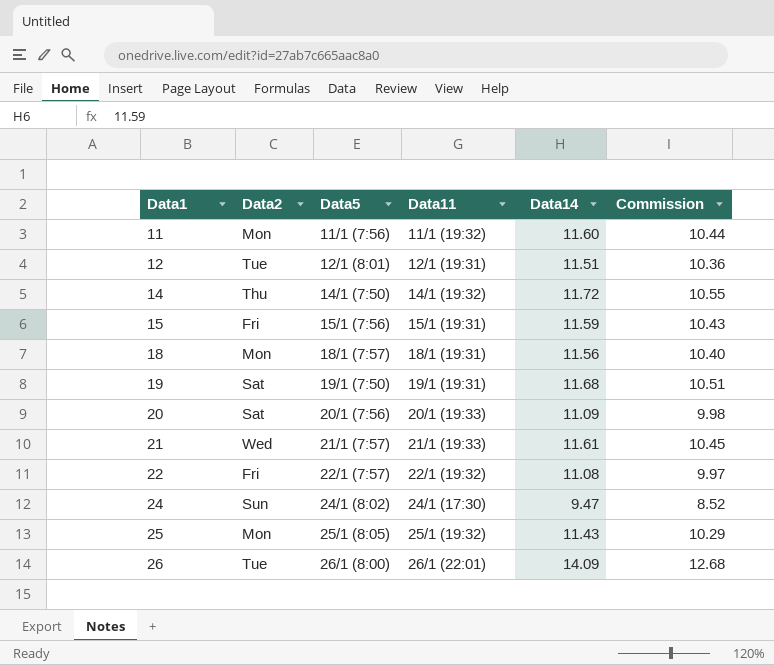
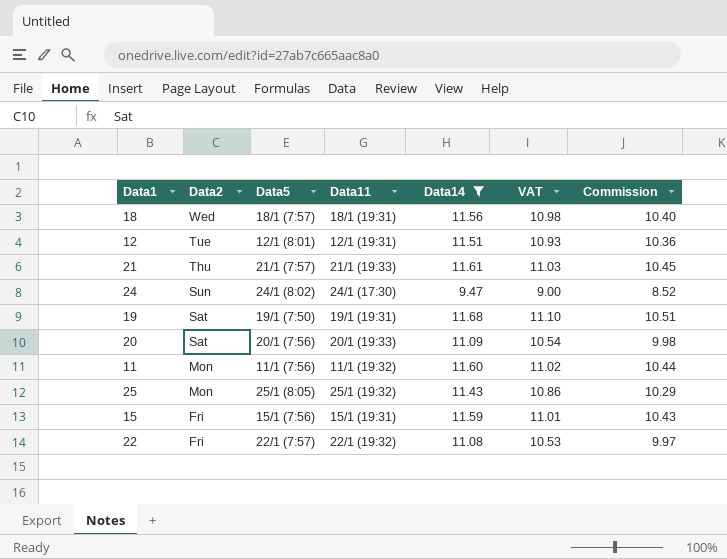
filter: none -> Data14 <= 11.68
row order: Data1 ascending -> Data2 descending
column VAT | formula: none -> [Data14] * 0.95
18 | Data2: Mon -> Wed
21 | Data2: Wed -> Thu

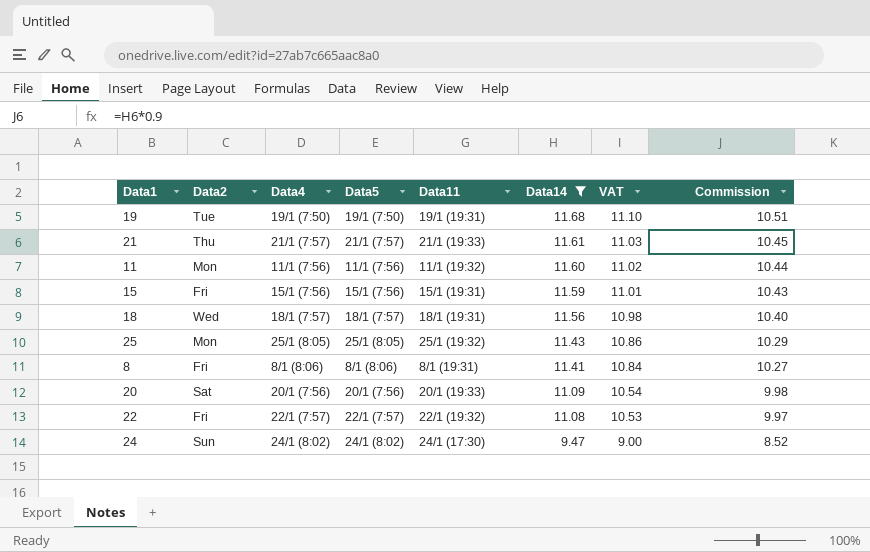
row order: Data2 descending -> Data14 descending
column Data4 | position: none -> 3
row 12: Tue | 12/1 (8:01) | 12/1 (19:31) | 11.51 | 10.93 | 10.36 -> none
19 | Data2: Sat -> Tue
row 8: none -> Fri | 8/1 (8:06) | 8/1 (8:06) | 8/1 (19:31) | 11.41 | 10.84 | 10.27

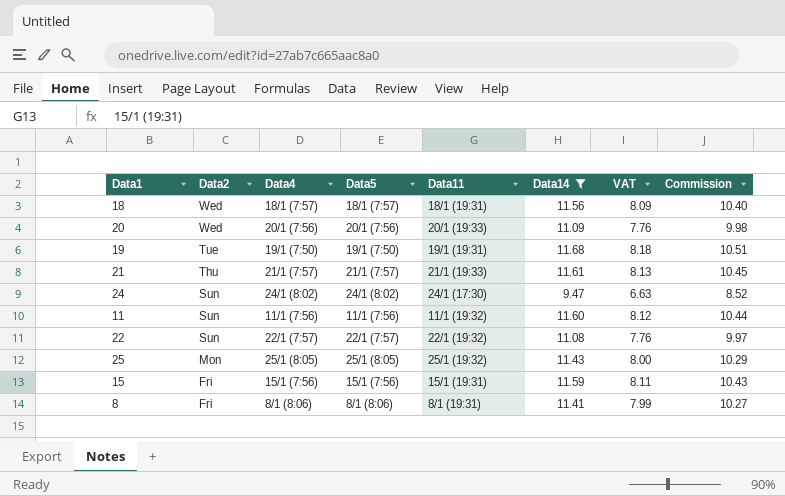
row order: Data14 descending -> Data2 descending
column VAT | formula: [Data14] * 0.95 -> [Data14] * 0.7
20 | Data2: Sat -> Wed
11 | Data2: Mon -> Sun
22 | Data2: Fri -> Sun

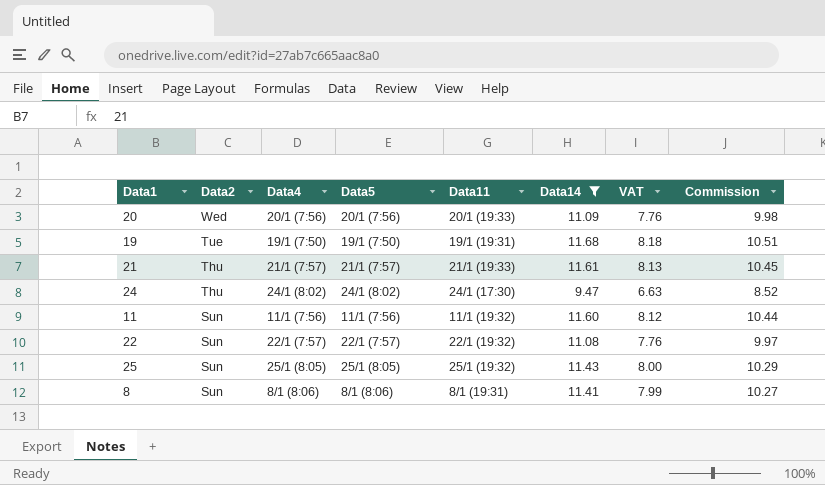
row 18: Wed | 18/1 (7:57) | 18/1 (7:57) | 18/1 (19:31) | 11.56 | 8.09 | 10.40 -> none
row 15: Fri | 15/1 (7:56) | 15/1 (7:56) | 15/1 (19:31) | 11.59 | 8.11 | 10.43 -> none
24 | Data2: Sun -> Thu
25 | Data2: Mon -> Sun
8 | Data2: Fri -> Sun

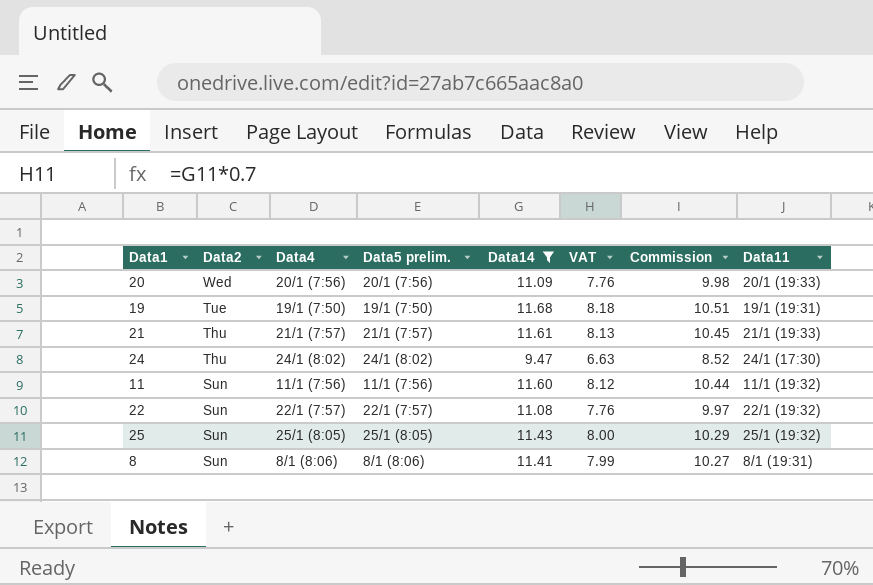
column name: Data5 -> Data5 prelim.
column Data11 | position: 5 -> 8

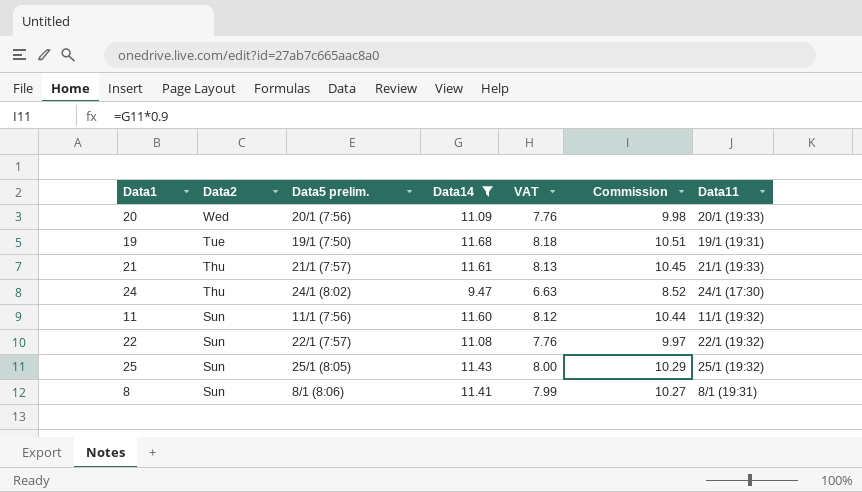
column Data4 | position: 3 -> none

